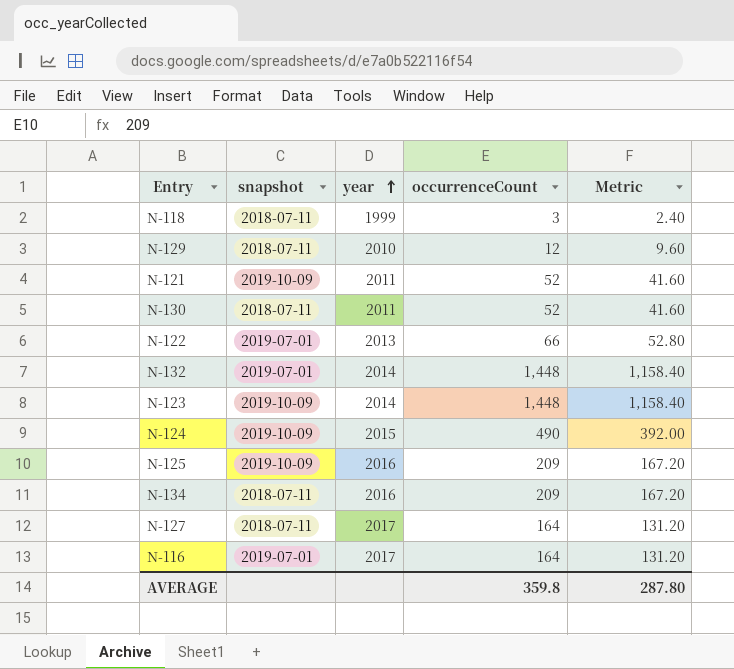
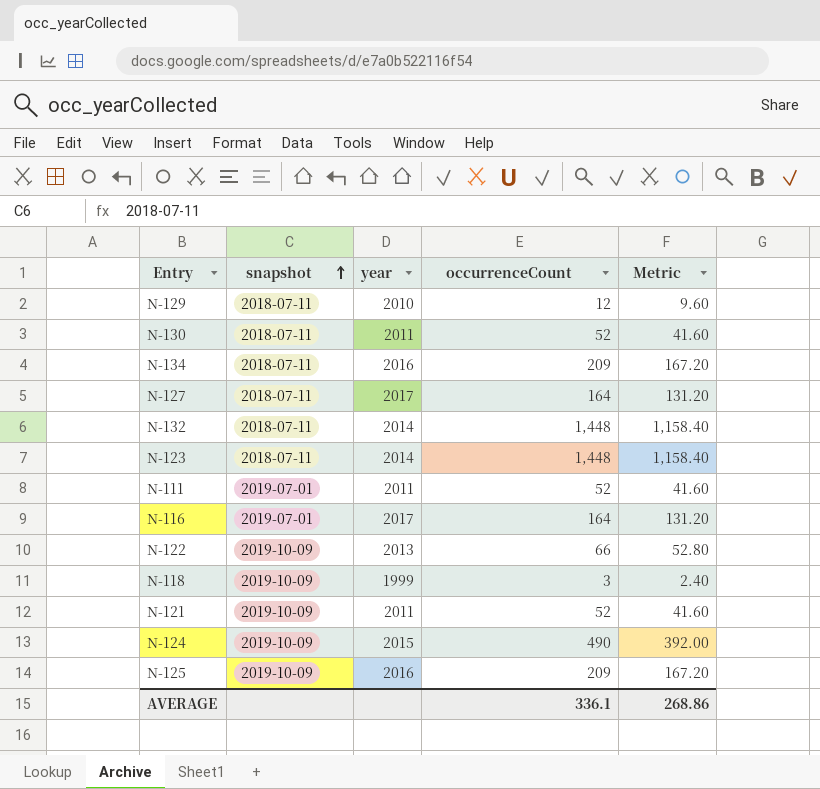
row order: year ascending -> snapshot ascending
N-132 | snapshot: 2019-07-01 -> 2018-07-11
N-123 | snapshot: 2019-10-09 -> 2018-07-11
row N-111: none -> 2019-07-01 | 2011 | 52 | 41.60
N-122 | snapshot: 2019-07-01 -> 2019-10-09
N-118 | snapshot: 2018-07-11 -> 2019-10-09
AVERAGE | occurrenceCount: 359.8 -> 336.1
AVERAGE | Metric: 287.80 -> 268.86

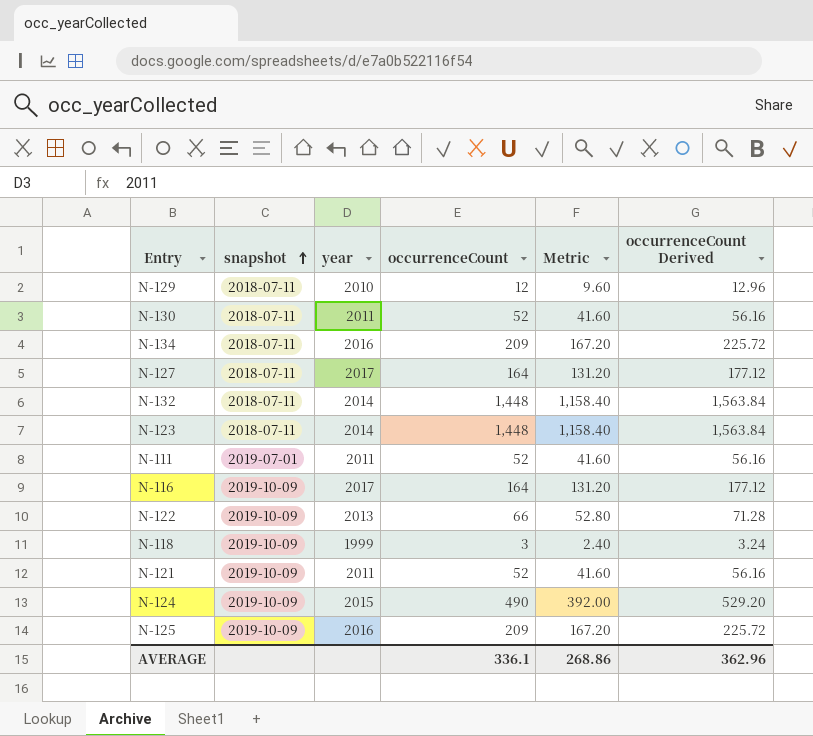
column occurrenceCount Derived | formula: none -> [occurrenceCount] * 1.08
N-116 | snapshot: 2019-07-01 -> 2019-10-09

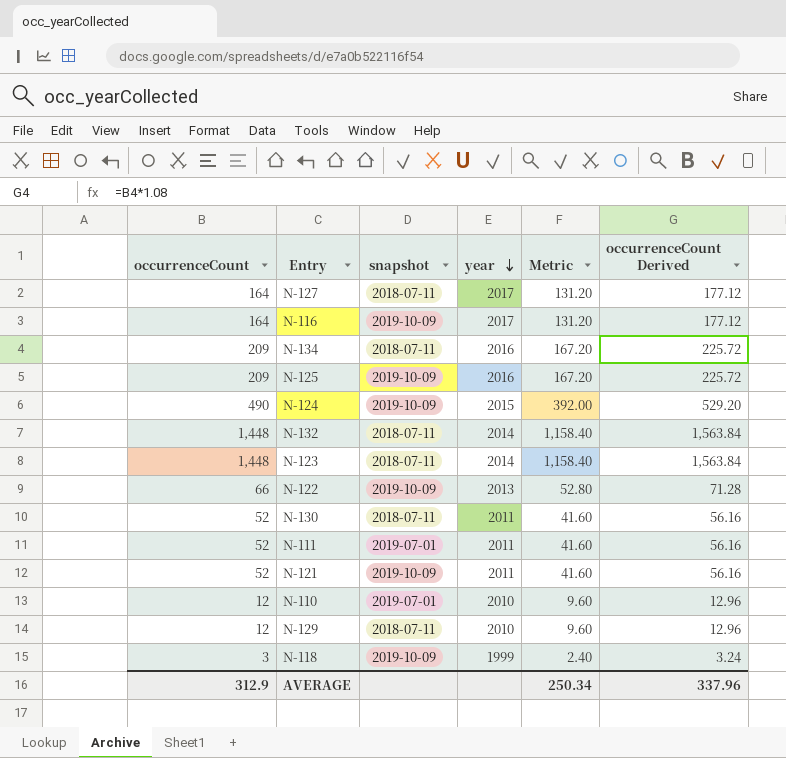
row order: snapshot ascending -> year descending
column occurrenceCount | position: 4 -> 1
row N-110: none -> 12 | 2019-07-01 | 2010 | 9.60 | 12.96
AVERAGE | occurrenceCount: 336.1 -> 312.9
AVERAGE | Metric: 268.86 -> 250.34
AVERAGE | occurrenceCount Derived: 362.96 -> 337.96

